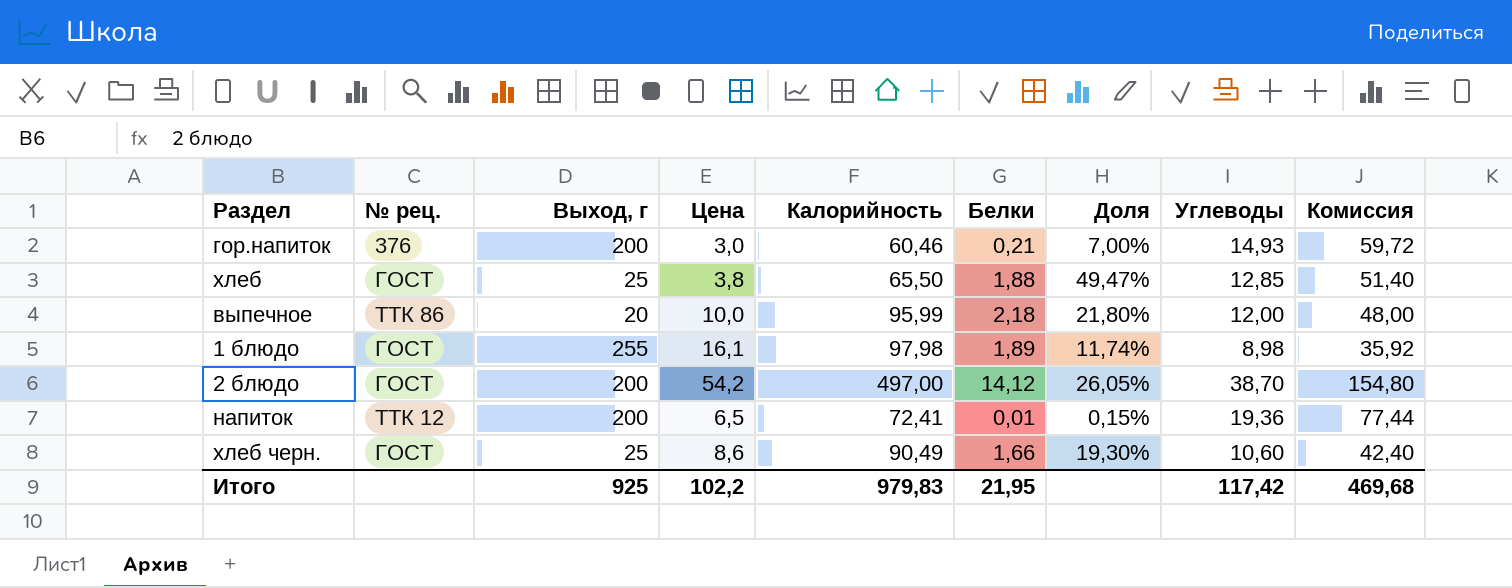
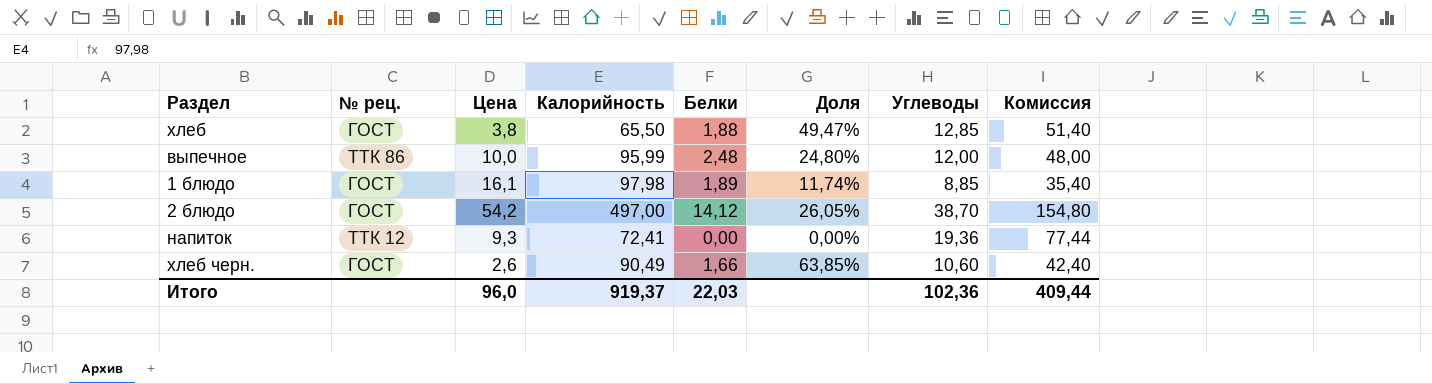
column Выход, г | position: 3 -> none
row гор.напиток: 376 | 200 | 3,0 | 60,46 | 0,21 | 7,00% | 14,93 | 59,72 -> none
выпечное | Белки: 2,18 -> 2,48
выпечное | Доля: 21,80% -> 24,80%
1 блюдо | Углеводы: 8,98 -> 8,85
1 блюдо | Комиссия: 35,92 -> 35,40
напиток | Цена: 6,5 -> 9,3
напиток | Белки: 0,01 -> 0,00
напиток | Доля: 0,15% -> 0,00%
хлеб черн. | Цена: 8,6 -> 2,6
хлеб черн. | Доля: 19,30% -> 63,85%
Итого | Цена: 102,2 -> 96,0
Итого | Калорийность: 979,83 -> 919,37
Итого | Белки: 21,95 -> 22,03
Итого | Углеводы: 117,42 -> 102,36
Итого | Комиссия: 469,68 -> 409,44

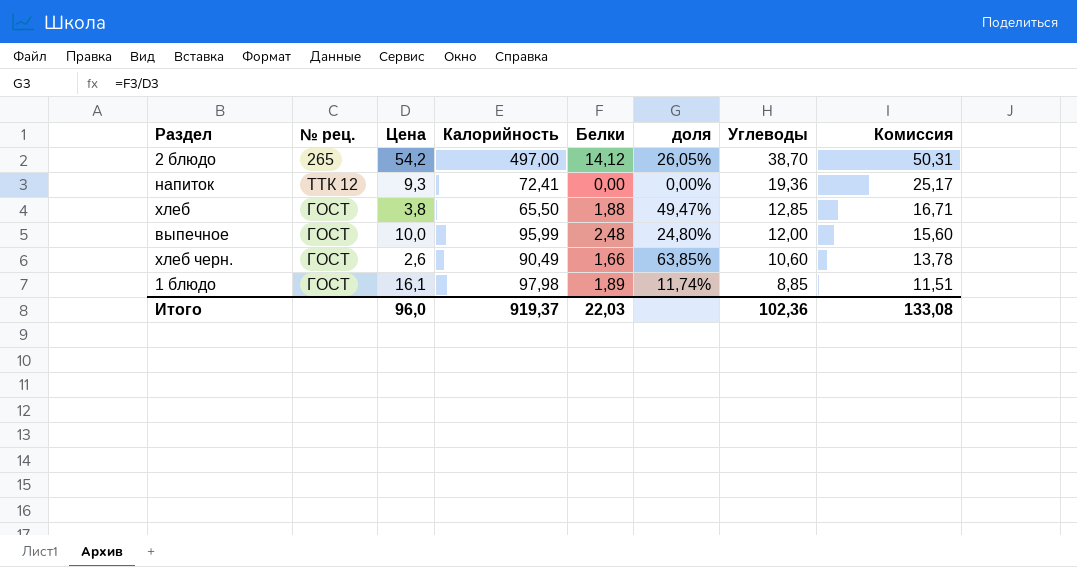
row order: none -> Углеводы descending
column name: Доля -> доля
column Комиссия | formula: [Углеводы] * 4 -> [Углеводы] * 1,3
2 блюдо | № рец.: ГОСТ -> 265
выпечное | № рец.: ТТК 86 -> ГОСТ
Итого | Комиссия: 409,44 -> 133,08

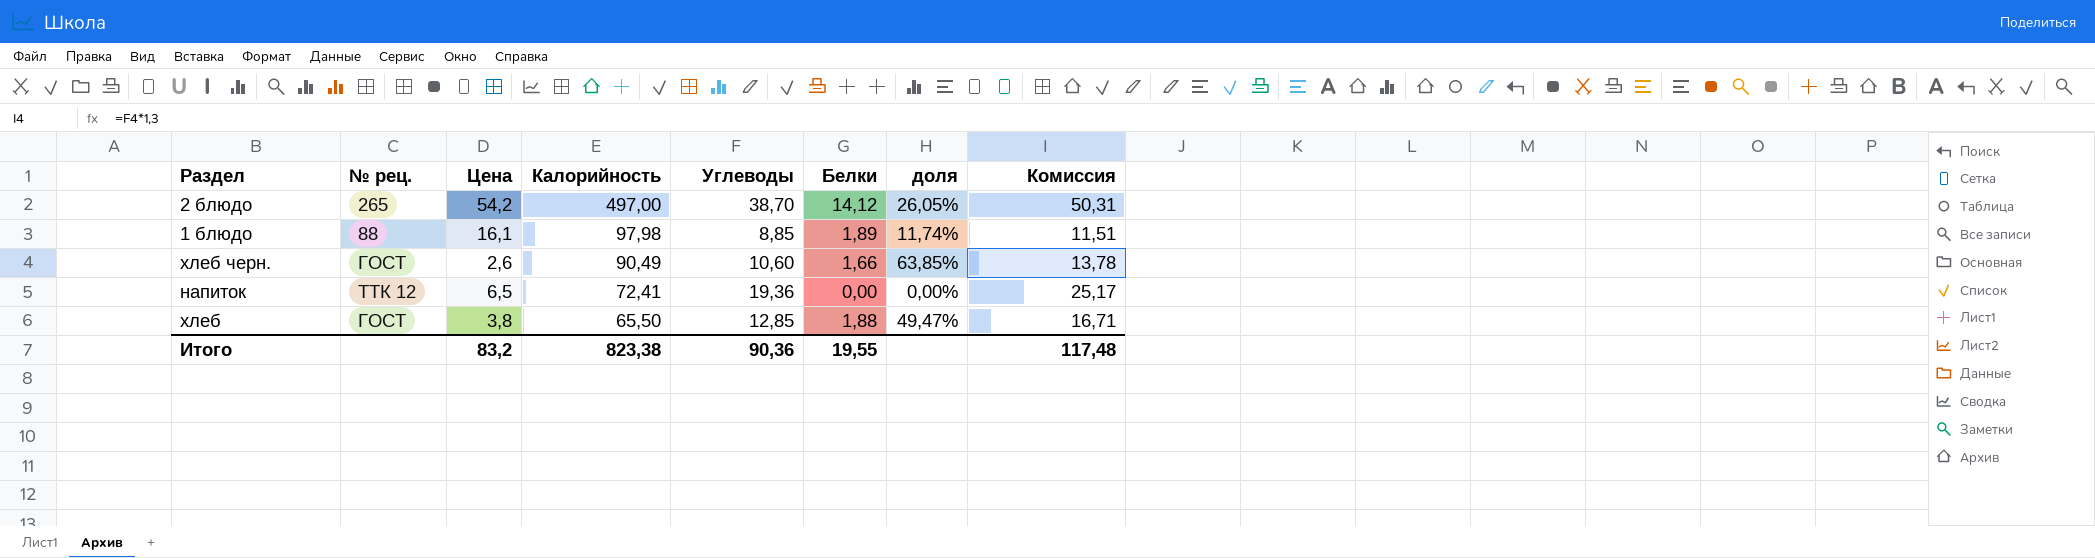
row order: Углеводы descending -> Калорийность descending
column Углеводы | position: 7 -> 5
row выпечное: ГОСТ | 10,0 | 95,99 | 2,48 | 24,80% | 12,00 | 15,60 -> none
1 блюдо | № рец.: ГОСТ -> 88
напиток | Цена: 9,3 -> 6,5
Итого | Цена: 96,0 -> 83,2
Итого | Калорийность: 919,37 -> 823,38
Итого | Углеводы: 102,36 -> 90,36
Итого | Белки: 22,03 -> 19,55
Итого | Комиссия: 133,08 -> 117,48

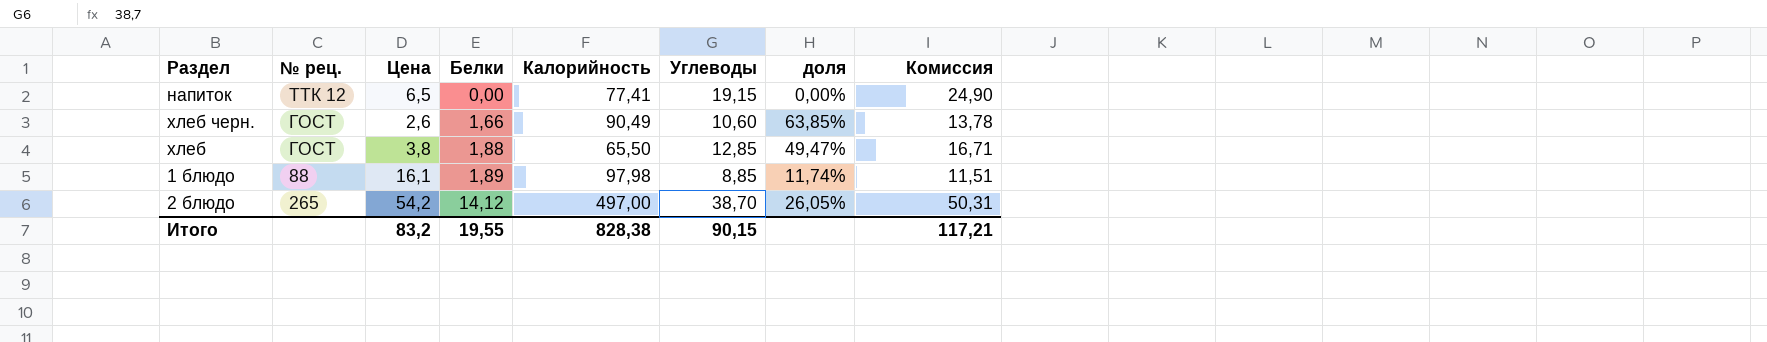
row order: Калорийность descending -> Белки ascending
column Белки | position: 6 -> 4
напиток | Калорийность: 72,41 -> 77,41
напиток | Углеводы: 19,36 -> 19,15
напиток | Комиссия: 25,17 -> 24,90
Итого | Калорийность: 823,38 -> 828,38
Итого | Углеводы: 90,36 -> 90,15
Итого | Комиссия: 117,48 -> 117,21

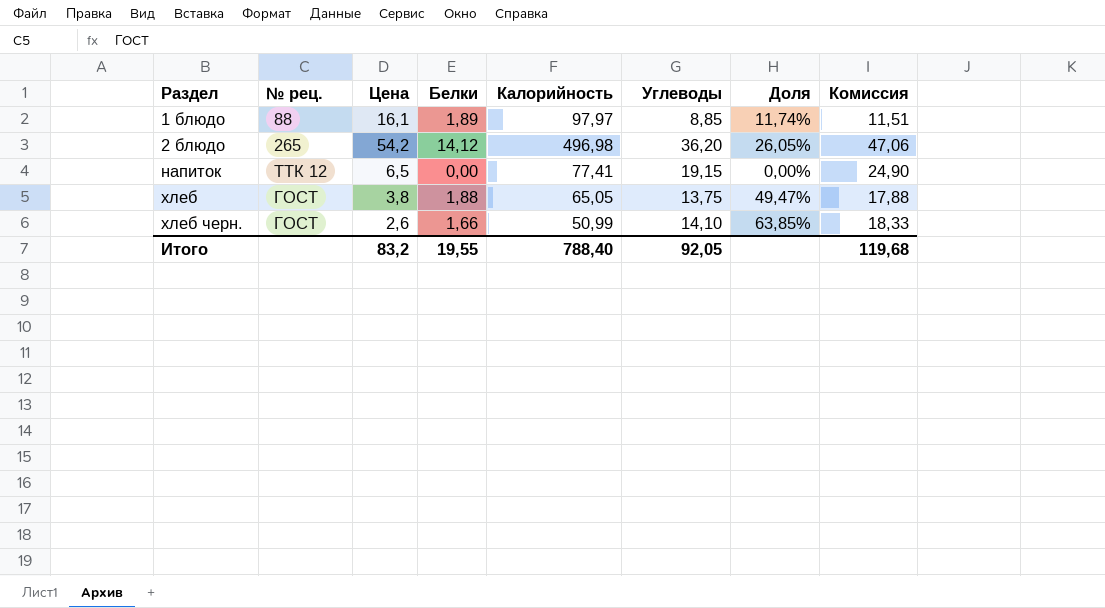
row order: Белки ascending -> Раздел ascending
column name: доля -> Доля
1 блюдо | Калорийность: 97,98 -> 97,97
2 блюдо | Калорийность: 497,00 -> 496,98
2 блюдо | Углеводы: 38,70 -> 36,20
2 блюдо | Комиссия: 50,31 -> 47,06
хлеб | Калорийность: 65,50 -> 65,05
хлеб | Углеводы: 12,85 -> 13,75
хлеб | Комиссия: 16,71 -> 17,88
хлеб черн. | Калорийность: 90,49 -> 50,99
хлеб черн. | Углеводы: 10,60 -> 14,10
хлеб черн. | Комиссия: 13,78 -> 18,33
Итого | Калорийность: 828,38 -> 788,40
Итого | Углеводы: 90,15 -> 92,05
Итого | Комиссия: 117,21 -> 119,68

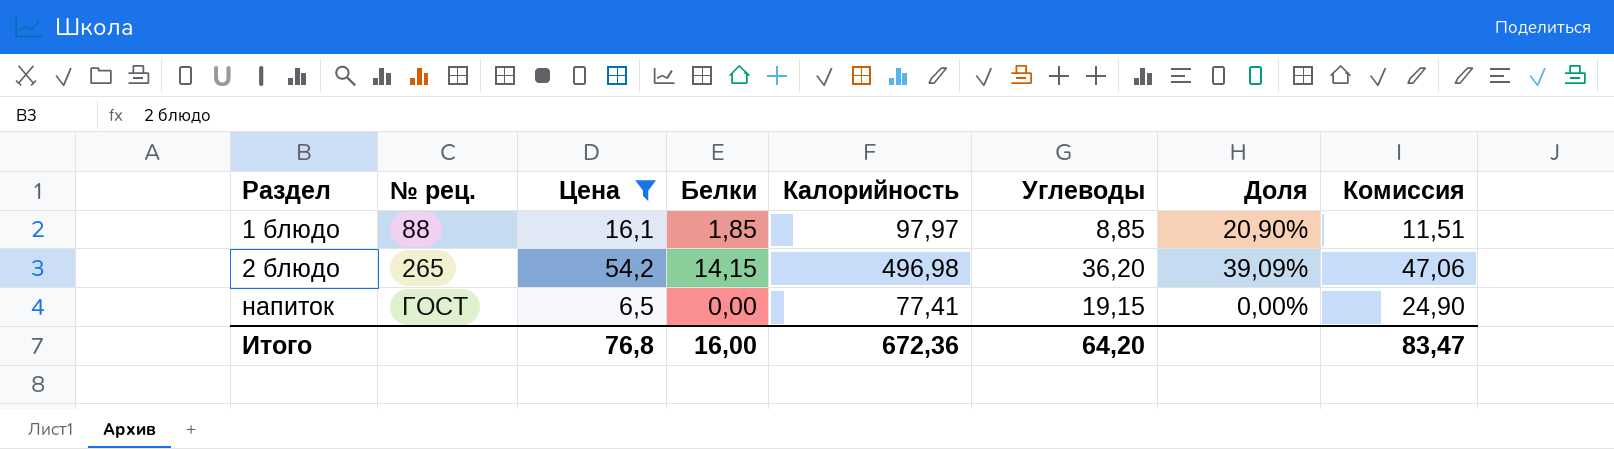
filter: none -> Цена >= 6,5
column Доля | formula: [Белки] / [Цена] -> [Белки] / [Углеводы]
1 блюдо | Белки: 1,89 -> 1,85
2 блюдо | Белки: 14,12 -> 14,15
напиток | № рец.: ТТК 12 -> ГОСТ
Итого | Цена: 83,2 -> 76,8
Итого | Белки: 19,55 -> 16,00
Итого | Калорийность: 788,40 -> 672,36
Итого | Углеводы: 92,05 -> 64,20
Итого | Комиссия: 119,68 -> 83,47

